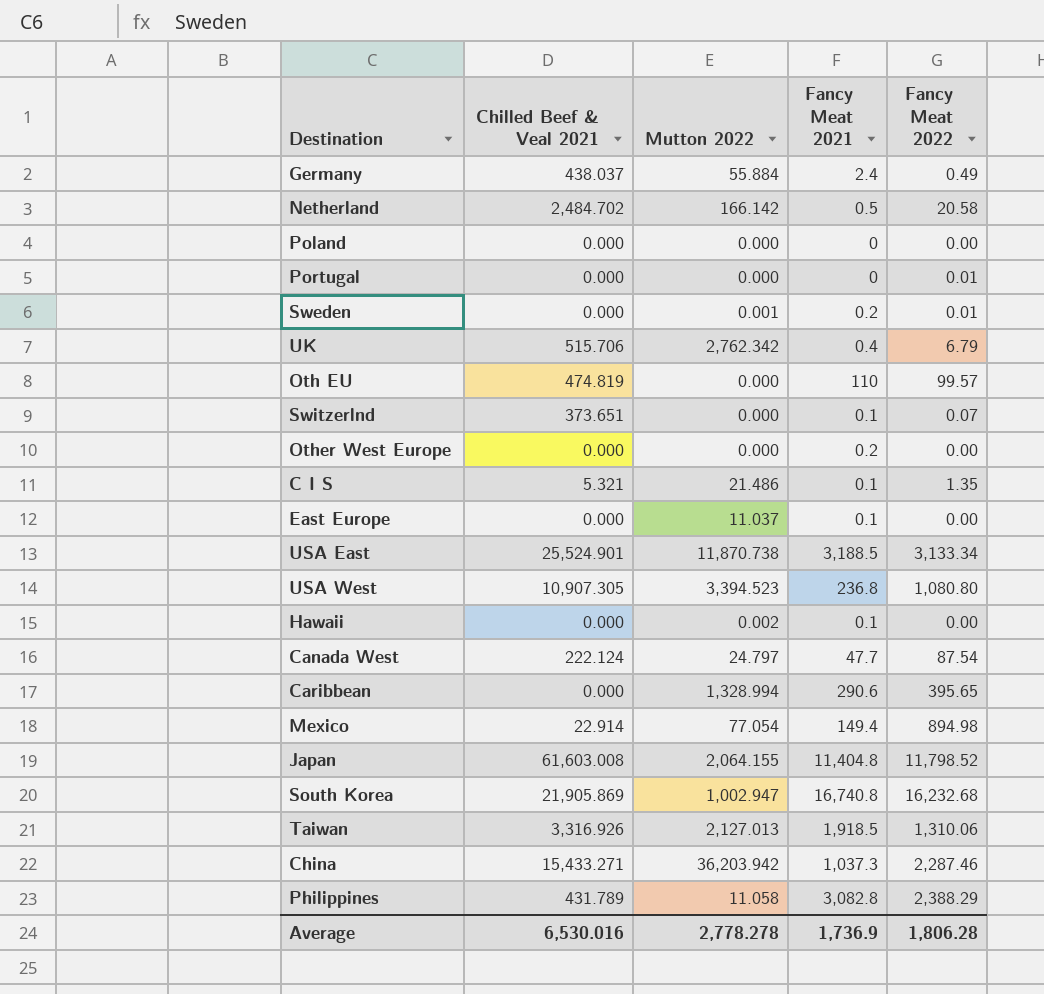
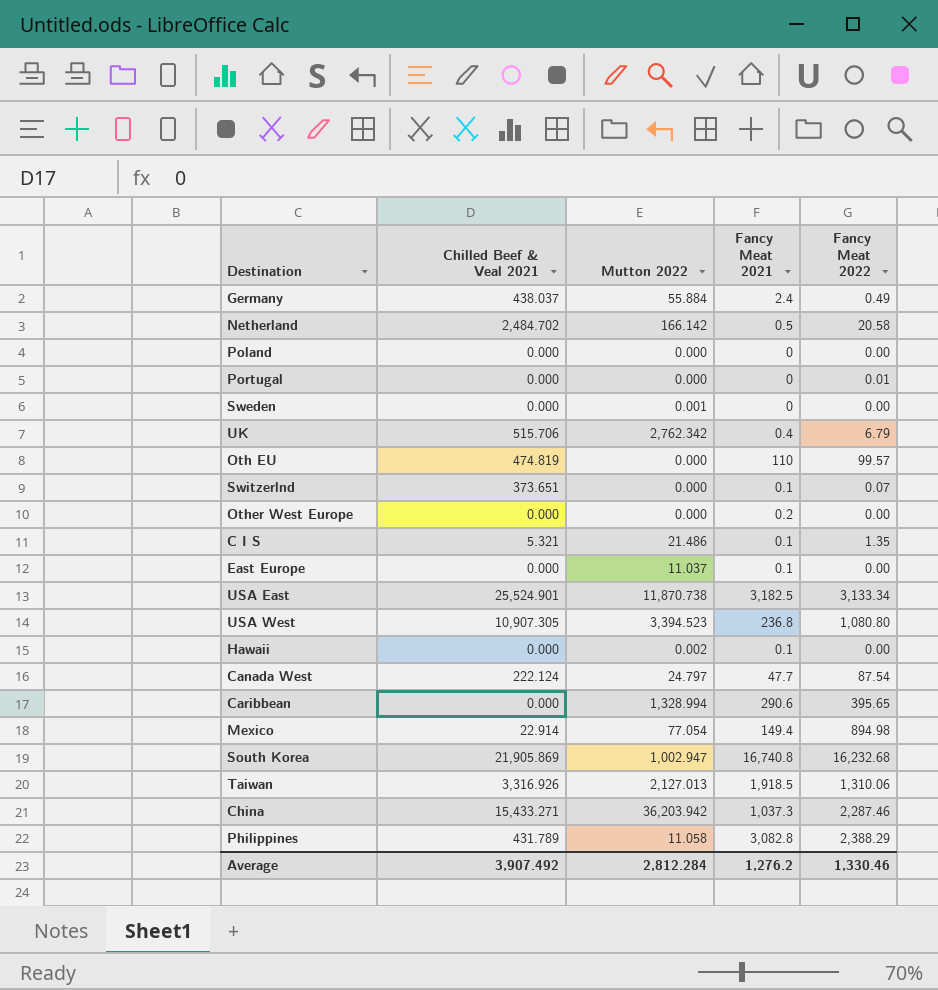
row Japan: 61,603.008 | 2,064.155 | 11,404.8 | 11,798.52 -> none
Sweden | Fancy Meat 2021: 0.2 -> 0
Sweden | Fancy Meat 2022: 0.01 -> 0.00
USA East | Fancy Meat 2021: 3,188.5 -> 3,182.5
Average | Chilled Beef & Veal 2021: 6,530.016 -> 3,907.492
Average | Mutton 2022: 2,778.278 -> 2,812.284
Average | Fancy Meat 2021: 1,736.9 -> 1,276.2
Average | Fancy Meat 2022: 1,806.28 -> 1,330.46

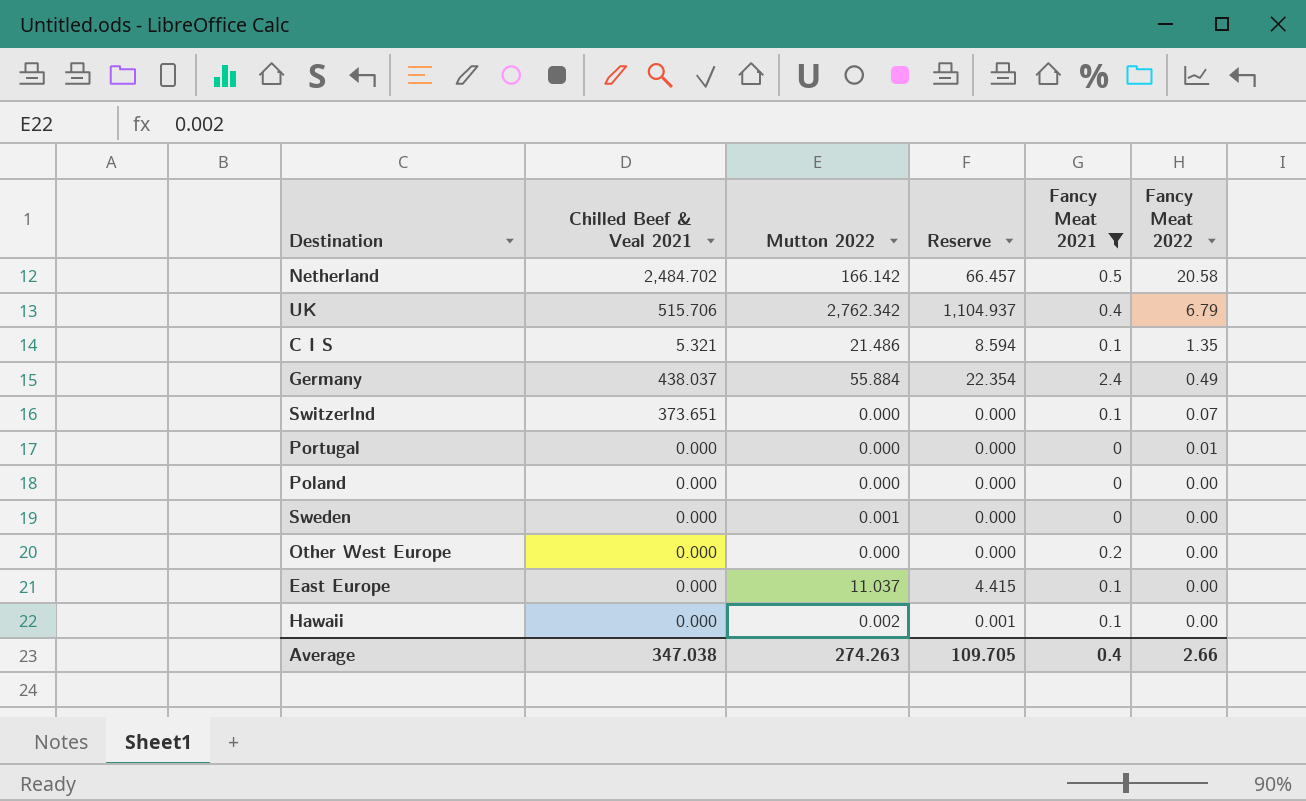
filter: none -> Fancy Meat 2021 <= 2.4
row order: none -> Fancy Meat 2022 descending
column Reserve | formula: none -> [Mutton 2022] * 0.4
Average | Chilled Beef & Veal 2021: 3,907.492 -> 347.038
Average | Mutton 2022: 2,812.284 -> 274.263
Average | Fancy Meat 2021: 1,276.2 -> 0.4
Average | Fancy Meat 2022: 1,330.46 -> 2.66

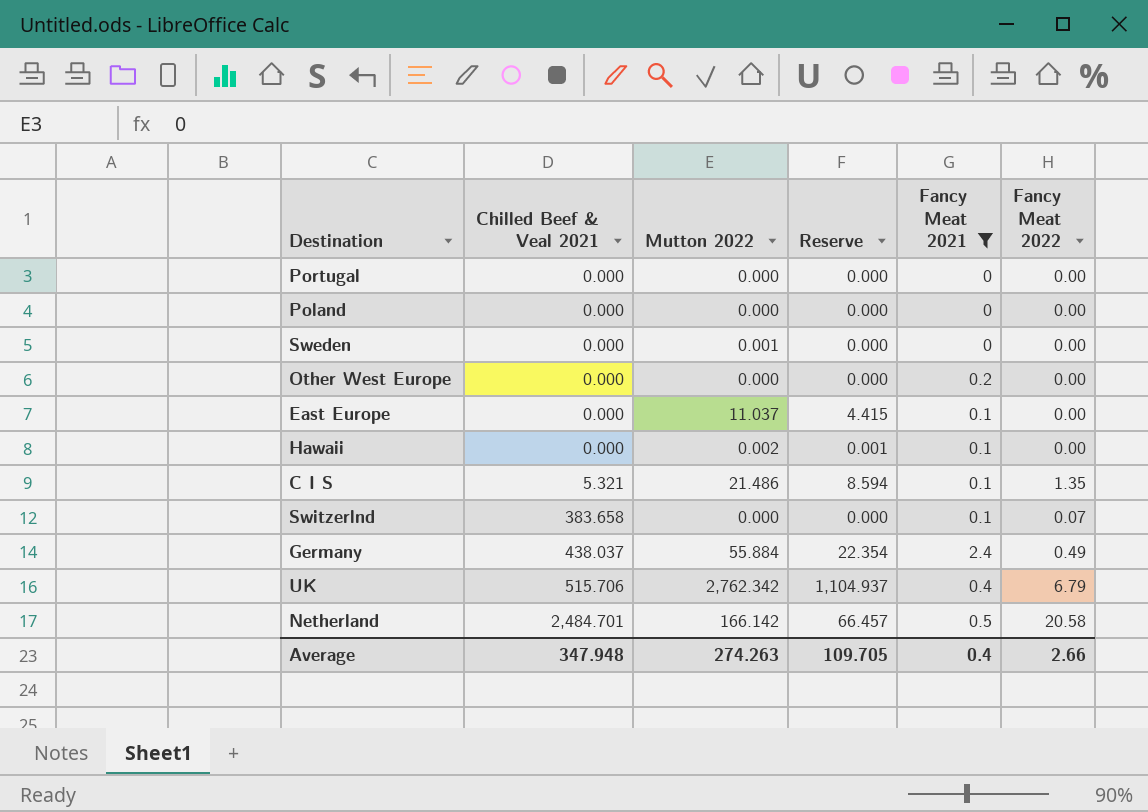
row order: Fancy Meat 2022 descending -> Chilled Beef & Veal 2021 ascending
Portugal | Fancy Meat 2022: 0.01 -> 0.00
Switzerlnd | Chilled Beef & Veal 2021: 373.651 -> 383.658
Netherland | Chilled Beef & Veal 2021: 2,484.702 -> 2,484.701
Average | Chilled Beef & Veal 2021: 347.038 -> 347.948

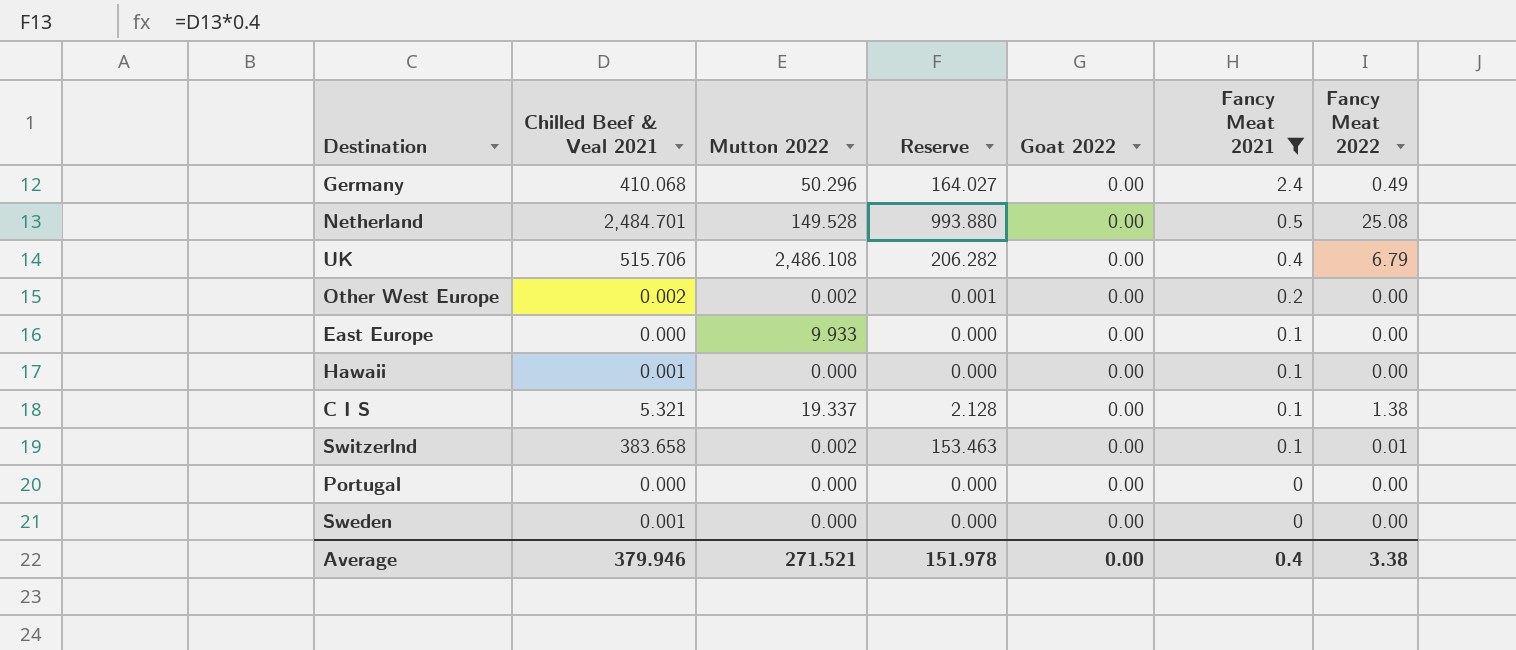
row order: Chilled Beef & Veal 2021 ascending -> Fancy Meat 2021 descending
column Reserve | formula: [Mutton 2022] * 0.4 -> [Chilled Beef & Veal 2021] * 0.4
column Goat 2022 | position: none -> 5
row Poland: 0.000 | 0.000 | 0.000 | 0 | 0.00 -> none
Germany | Chilled Beef & Veal 2021: 438.037 -> 410.068
Germany | Mutton 2022: 55.884 -> 50.296
Netherland | Mutton 2022: 166.142 -> 149.528
Netherland | Fancy Meat 2022: 20.58 -> 25.08
UK | Mutton 2022: 2,762.342 -> 2,486.108
Other West Europe | Chilled Beef & Veal 2021: 0.000 -> 0.002
Other West Europe | Mutton 2022: 0.000 -> 0.002
East Europe | Mutton 2022: 11.037 -> 9.933
Hawaii | Chilled Beef & Veal 2021: 0.000 -> 0.001
Hawaii | Mutton 2022: 0.002 -> 0.000
C I S | Mutton 2022: 21.486 -> 19.337
C I S | Fancy Meat 2022: 1.35 -> 1.38
Switzerlnd | Mutton 2022: 0.000 -> 0.002
Switzerlnd | Fancy Meat 2022: 0.07 -> 0.01
Sweden | Chilled Beef & Veal 2021: 0.000 -> 0.001
Sweden | Mutton 2022: 0.001 -> 0.000
Average | Chilled Beef & Veal 2021: 347.948 -> 379.946
Average | Mutton 2022: 274.263 -> 271.521
Average | Reserve: 109.705 -> 151.978
Average | Fancy Meat 2022: 2.66 -> 3.38

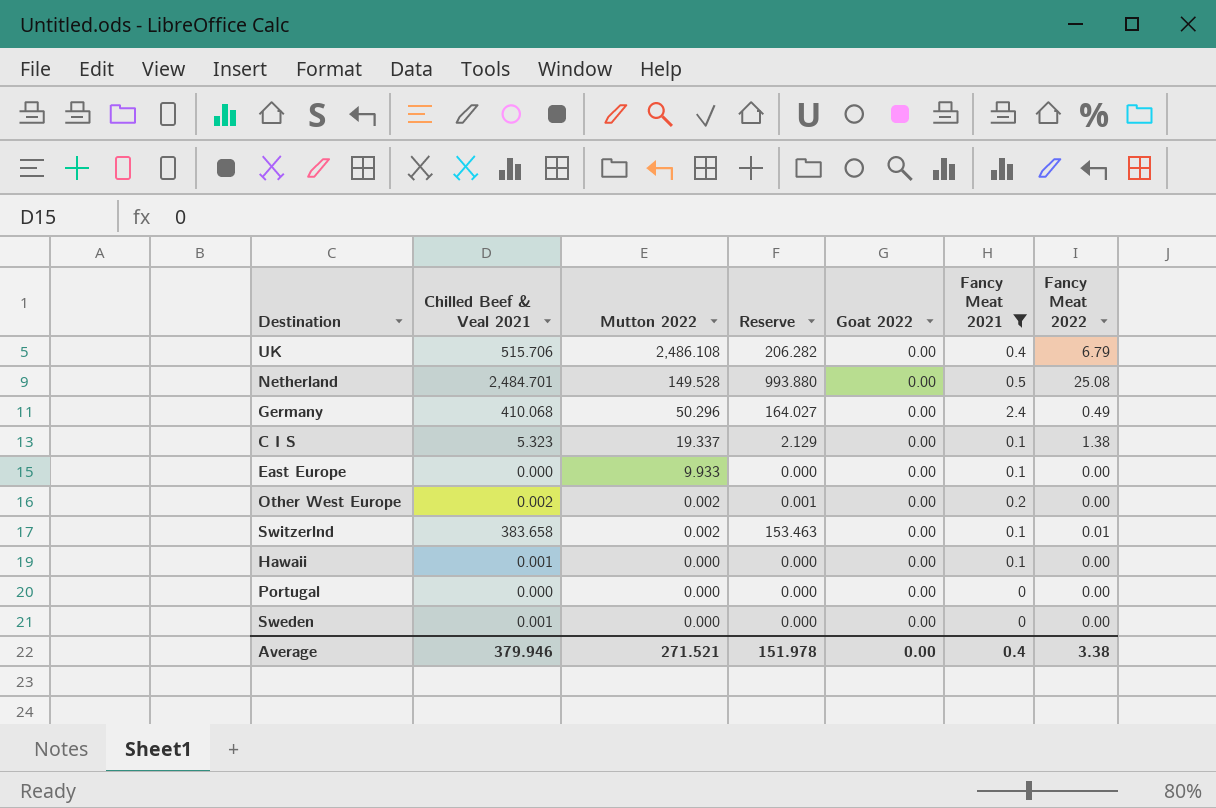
row order: Fancy Meat 2021 descending -> Mutton 2022 descending
C I S | Chilled Beef & Veal 2021: 5.321 -> 5.323
C I S | Reserve: 2.128 -> 2.129

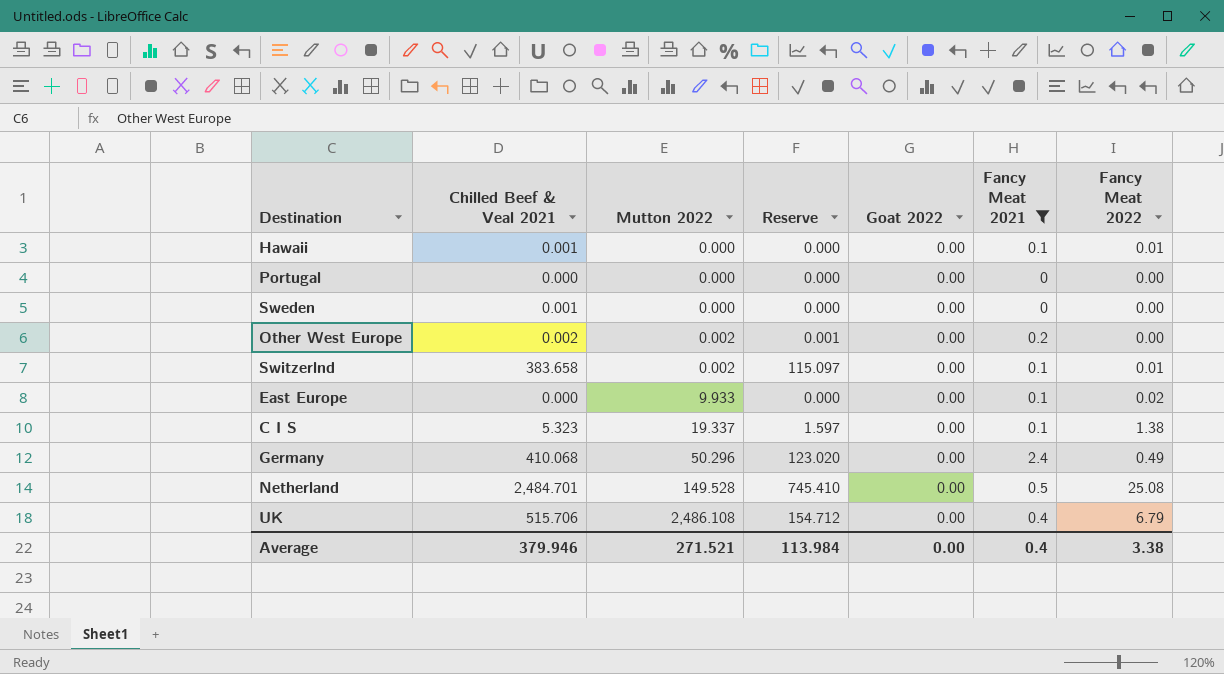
row order: Mutton 2022 descending -> Mutton 2022 ascending
column Reserve | formula: [Chilled Beef & Veal 2021] * 0.4 -> [Chilled Beef & Veal 2021] * 0.3
Hawaii | Fancy Meat 2022: 0.00 -> 0.01
East Europe | Fancy Meat 2022: 0.00 -> 0.02
Average | Reserve: 151.978 -> 113.984

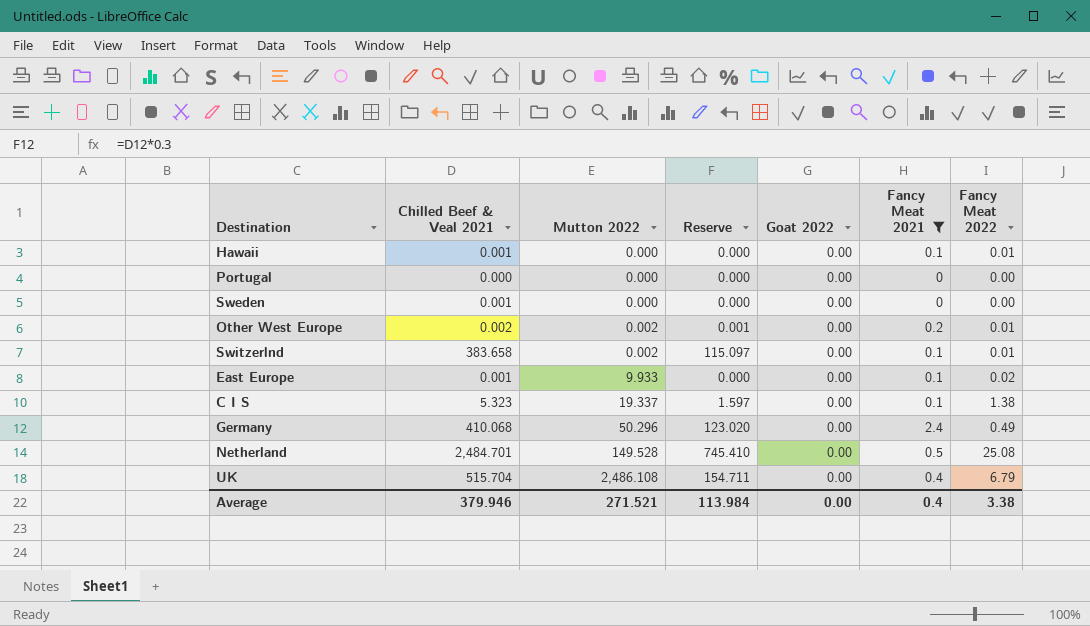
Other West Europe | Fancy Meat 2022: 0.00 -> 0.01
East Europe | Chilled Beef & Veal 2021: 0.000 -> 0.001
UK | Chilled Beef & Veal 2021: 515.706 -> 515.704
UK | Reserve: 154.712 -> 154.711

